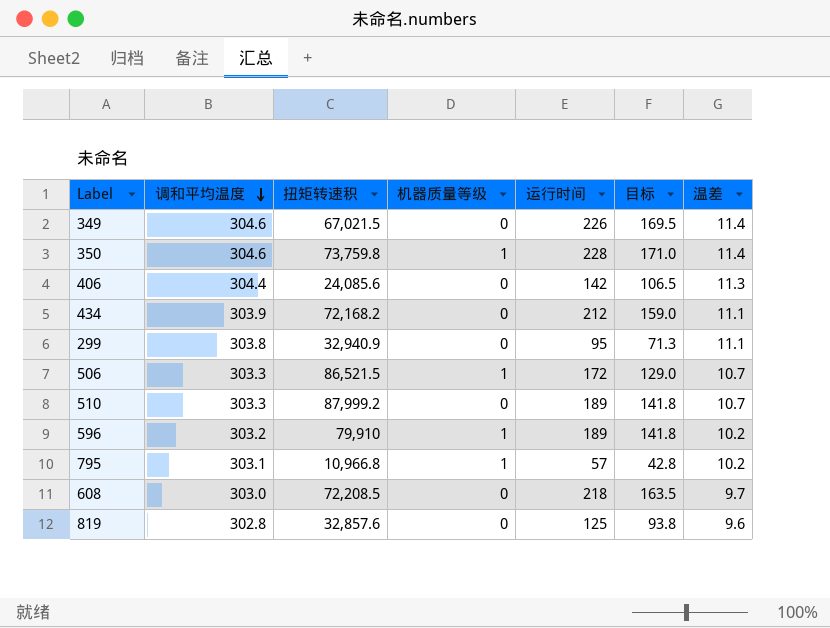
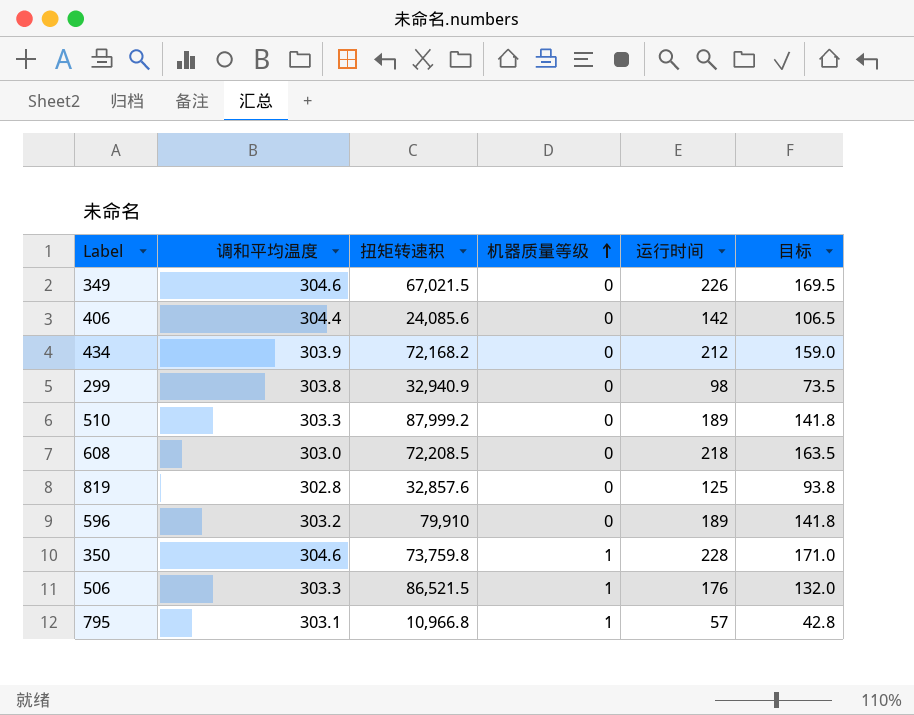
row order: 调和平均温度 descending -> 机器质量等级 ascending
column 温差 | position: 7 -> none
299 | 运行时间: 95 -> 98
299 | 目标: 71.3 -> 73.5
596 | 机器质量等级: 1 -> 0
506 | 运行时间: 172 -> 176
506 | 目标: 129.0 -> 132.0

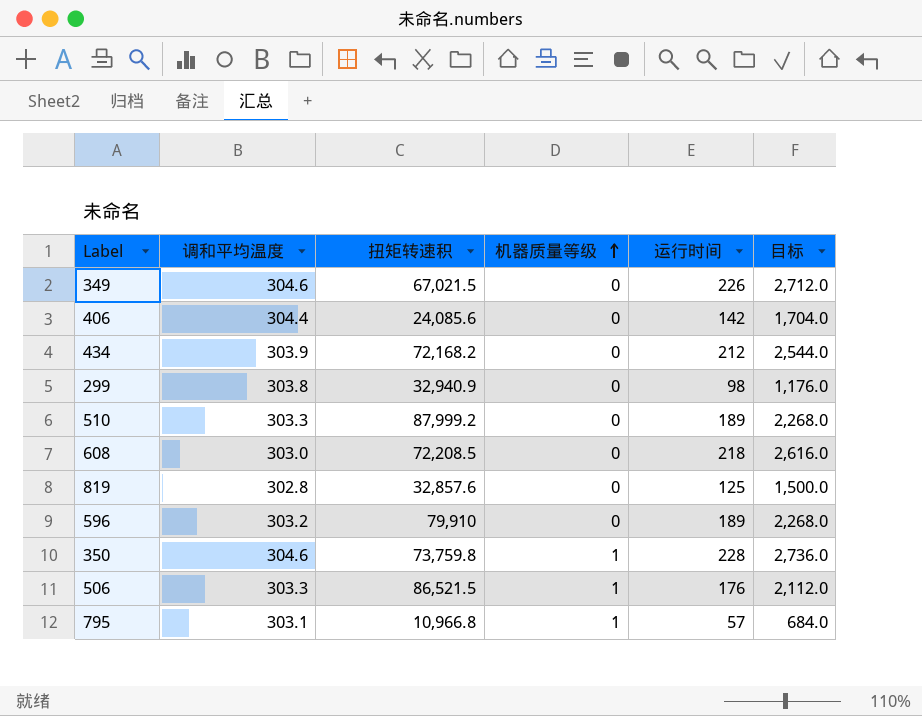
column 目标 | formula: [运行时间] * 0.75 -> [运行时间] * 12

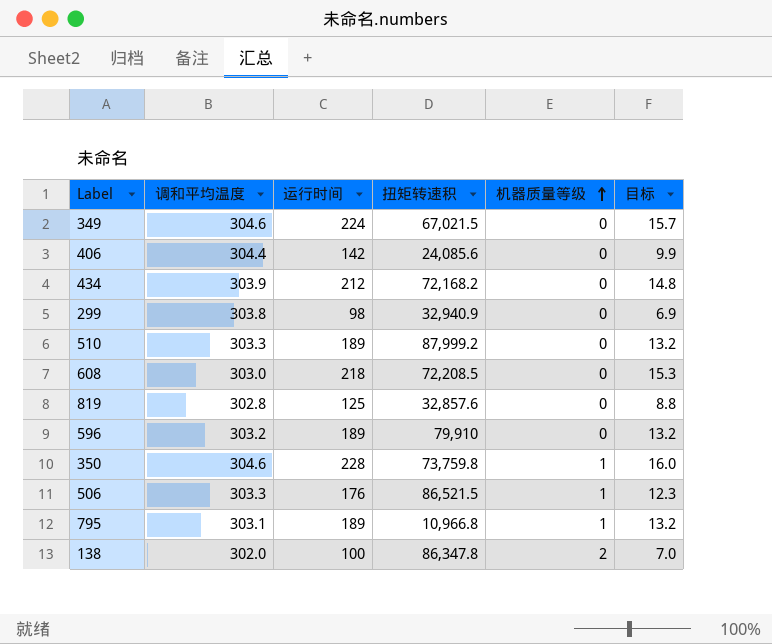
column 运行时间 | position: 5 -> 3
column 目标 | formula: [运行时间] * 12 -> [运行时间] * 0.07
349 | 运行时间: 226 -> 224
795 | 运行时间: 57 -> 189
row 138: none -> 302.0 | 100 | 86,347.8 | 2 | 7.0

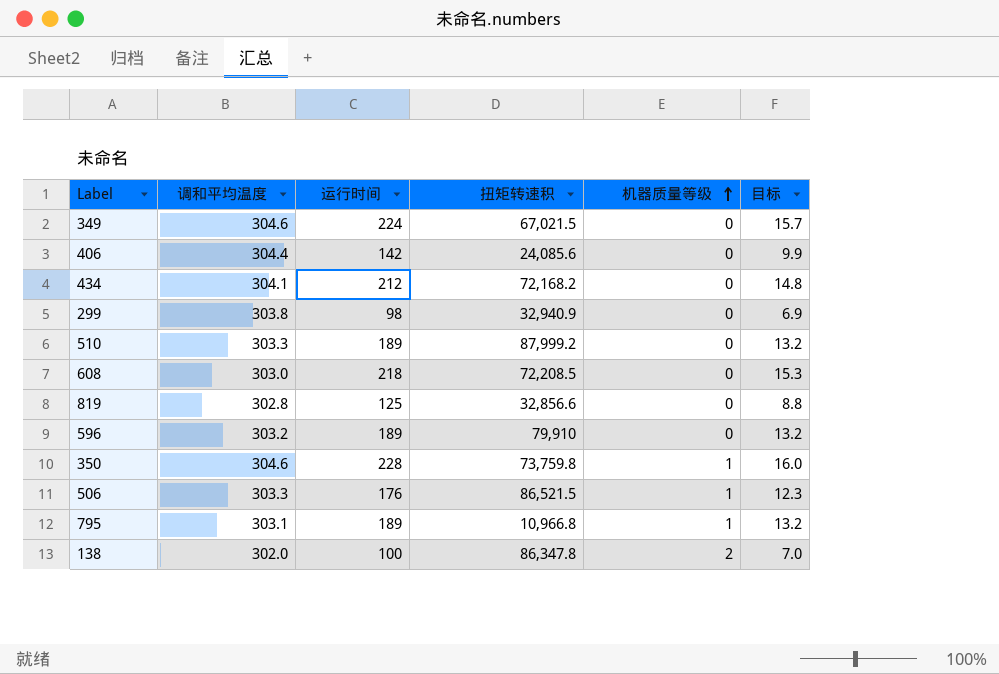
434 | 调和平均温度: 303.9 -> 304.1
819 | 扭矩转速积: 32,857.6 -> 32,856.6

